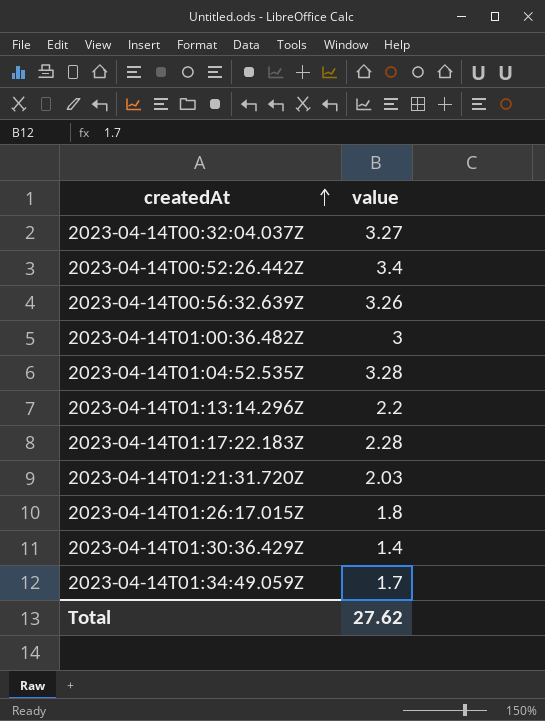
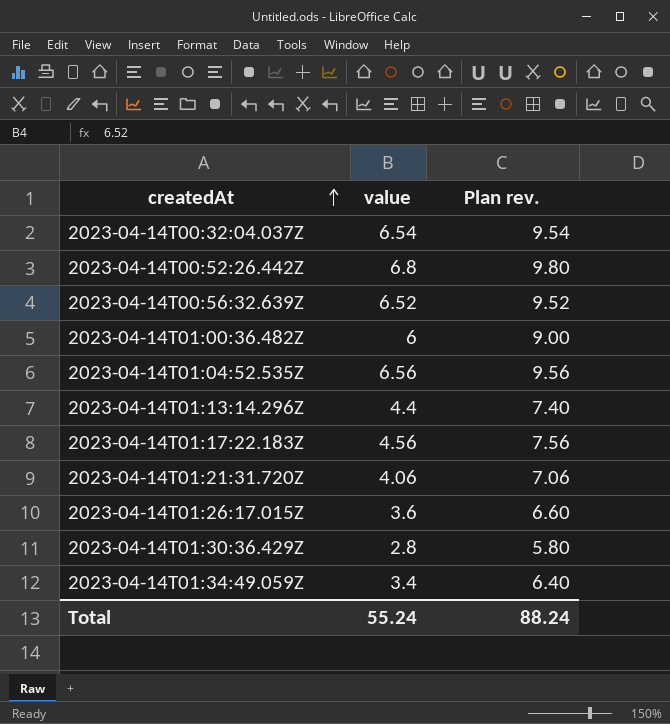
column Plan rev. | formula: none -> [value] + 3
2023-04-14T00:32:04.037Z | value: 3.27 -> 6.54
2023-04-14T00:52:26.442Z | value: 3.4 -> 6.8
2023-04-14T00:56:32.639Z | value: 3.26 -> 6.52
2023-04-14T01:00:36.482Z | value: 3 -> 6
2023-04-14T01:04:52.535Z | value: 3.28 -> 6.56
2023-04-14T01:13:14.296Z | value: 2.2 -> 4.4
2023-04-14T01:17:22.183Z | value: 2.28 -> 4.56
2023-04-14T01:21:31.720Z | value: 2.03 -> 4.06
2023-04-14T01:26:17.015Z | value: 1.8 -> 3.6
2023-04-14T01:30:36.429Z | value: 1.4 -> 2.8
2023-04-14T01:34:49.059Z | value: 1.7 -> 3.4
Total | value: 27.62 -> 55.24

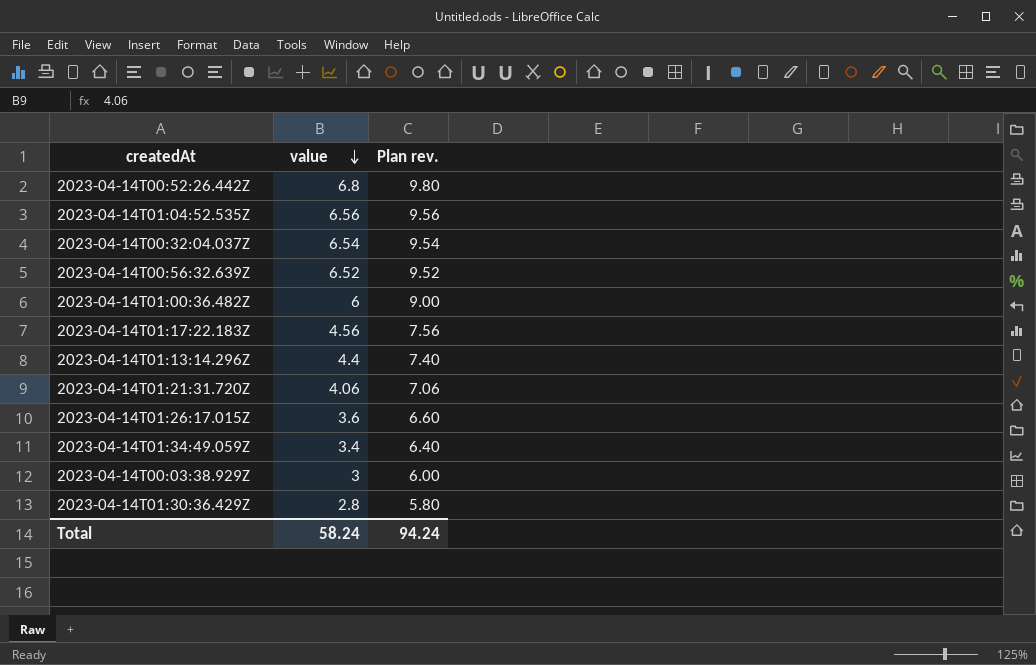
row order: createdAt ascending -> value descending
row 2023-04-14T00:03:38.929Z: none -> 3 | 6.00
Total | value: 55.24 -> 58.24
Total | Plan rev.: 88.24 -> 94.24

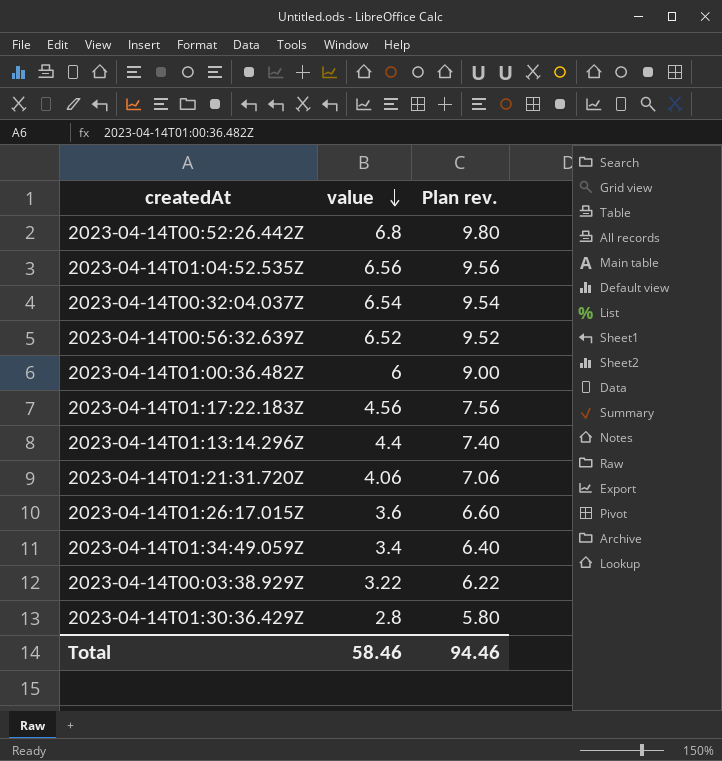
2023-04-14T00:03:38.929Z | value: 3 -> 3.22
2023-04-14T00:03:38.929Z | Plan rev.: 6.00 -> 6.22
Total | value: 58.24 -> 58.46
Total | Plan rev.: 94.24 -> 94.46

